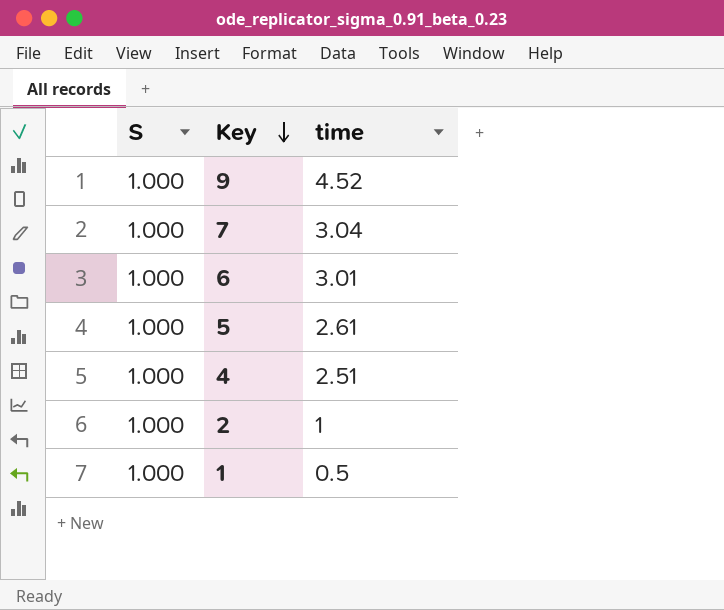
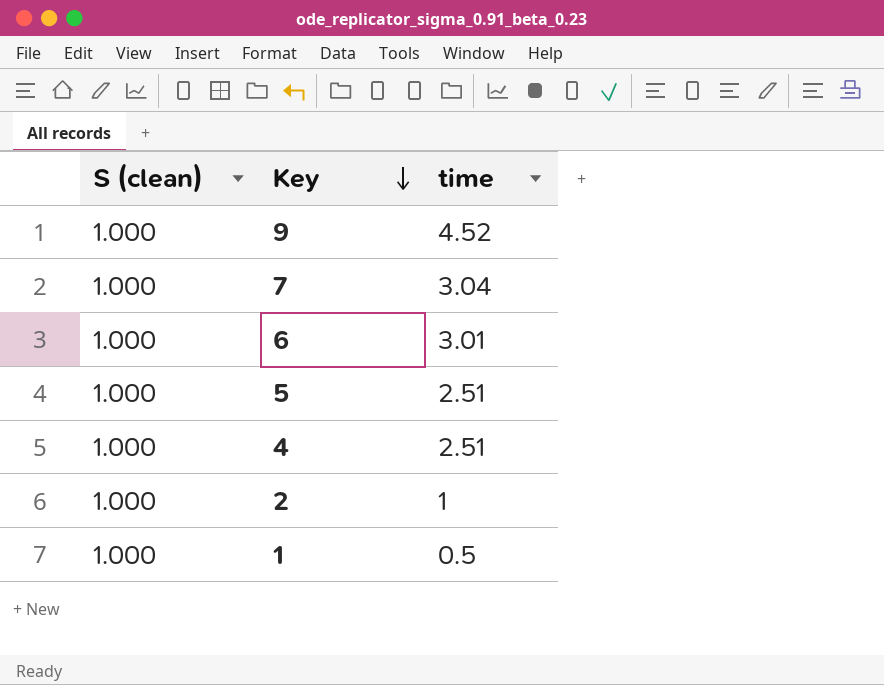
column name: S -> S (clean)
5 | time: 2.61 -> 2.51

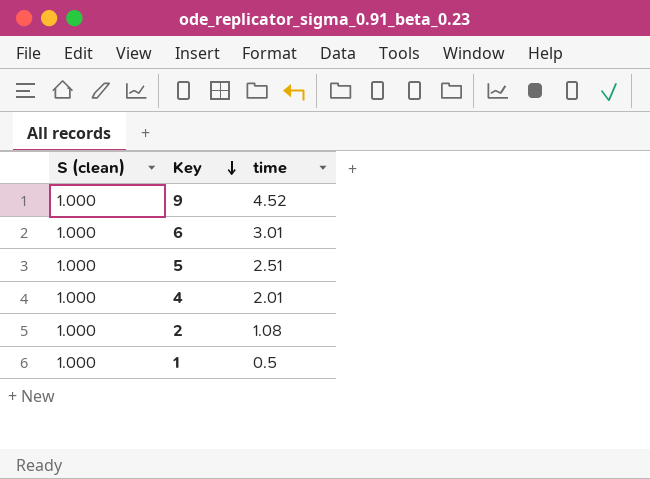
row 7: 1.000 | 3.04 -> none
4 | time: 2.51 -> 2.01
2 | time: 1 -> 1.08

